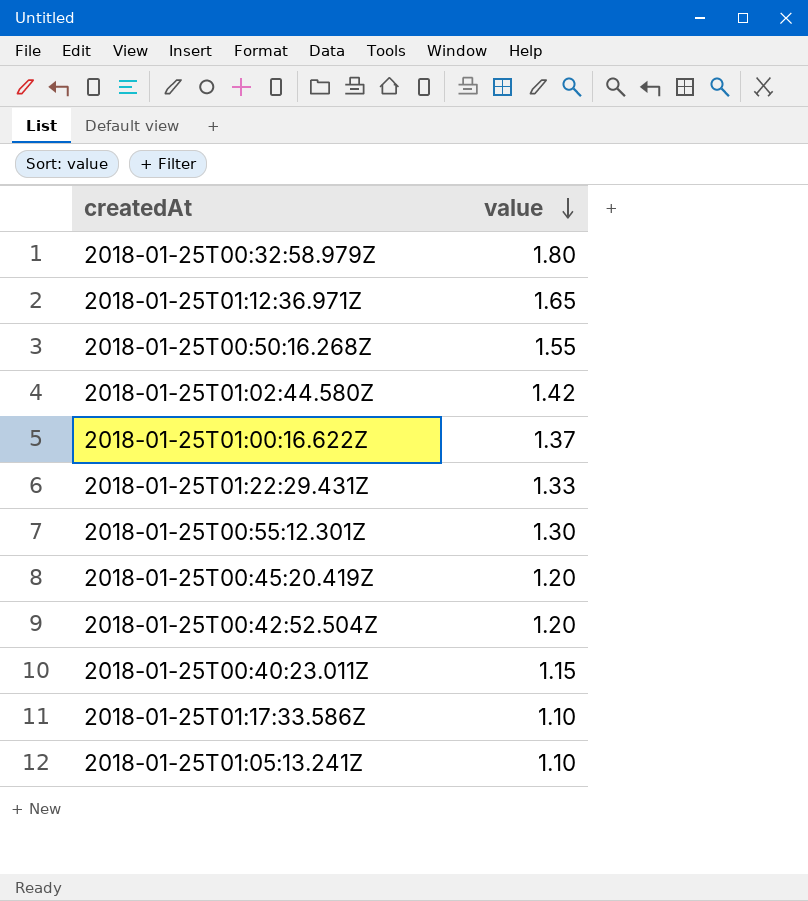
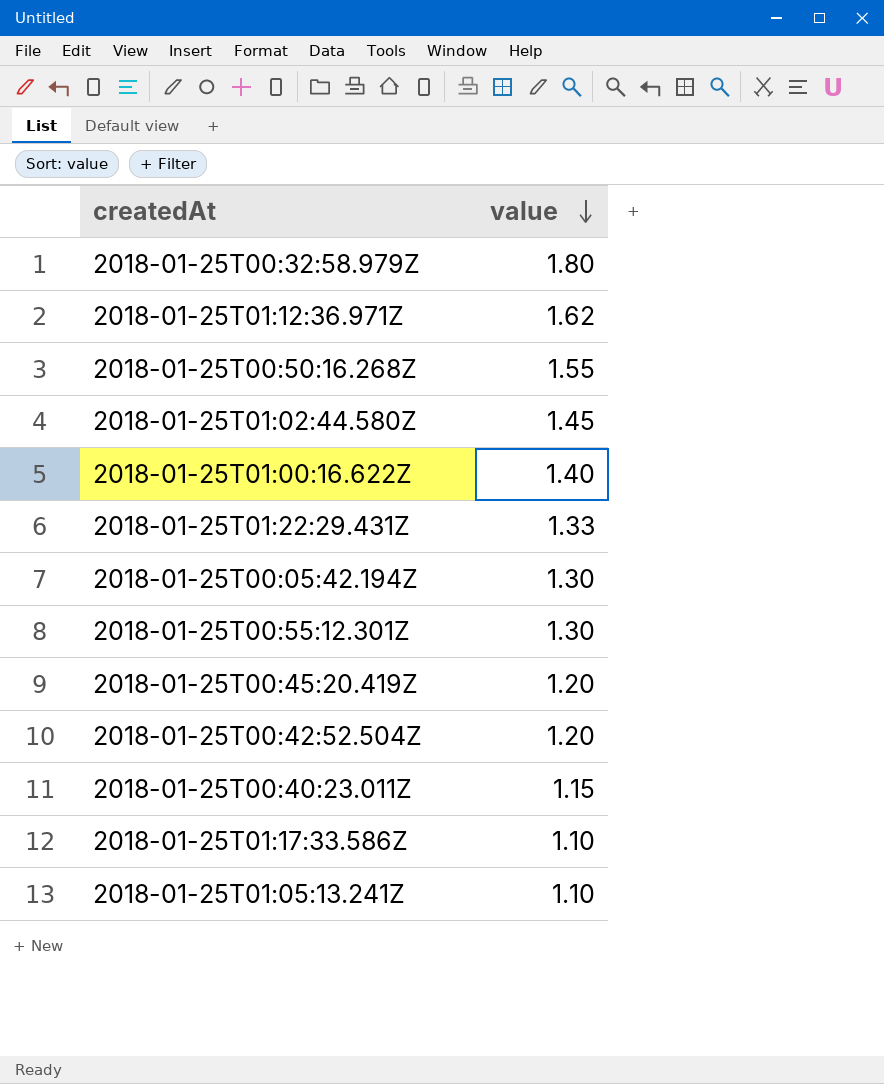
2018-01-25T01:12:36.971Z | value: 1.65 -> 1.62
2018-01-25T01:02:44.580Z | value: 1.42 -> 1.45
2018-01-25T01:00:16.622Z | value: 1.37 -> 1.40
row 2018-01-25T00:05:42.194Z: none -> 1.30

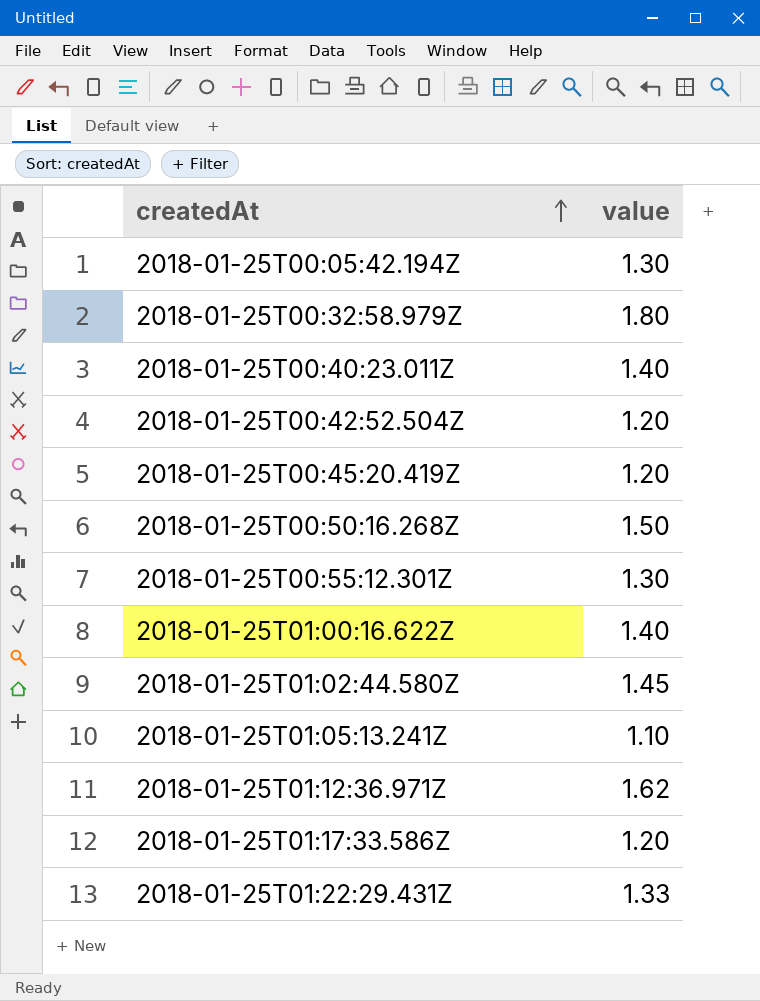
row order: value descending -> createdAt ascending
2018-01-25T00:40:23.011Z | value: 1.15 -> 1.40
2018-01-25T00:50:16.268Z | value: 1.55 -> 1.50
2018-01-25T01:17:33.586Z | value: 1.10 -> 1.20

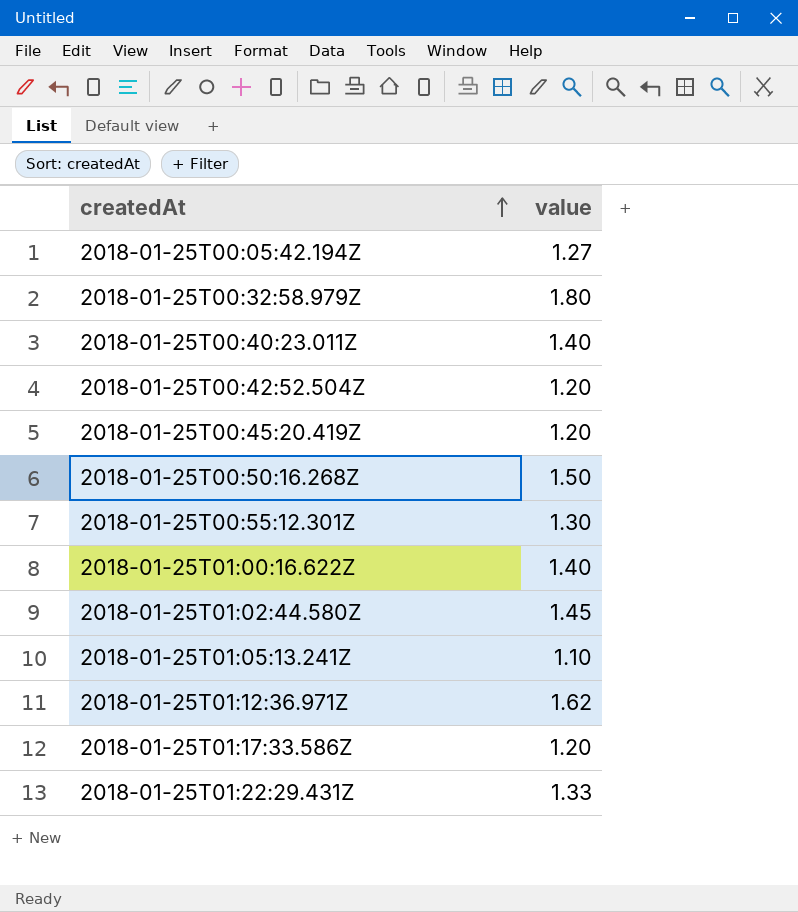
2018-01-25T00:05:42.194Z | value: 1.30 -> 1.27

